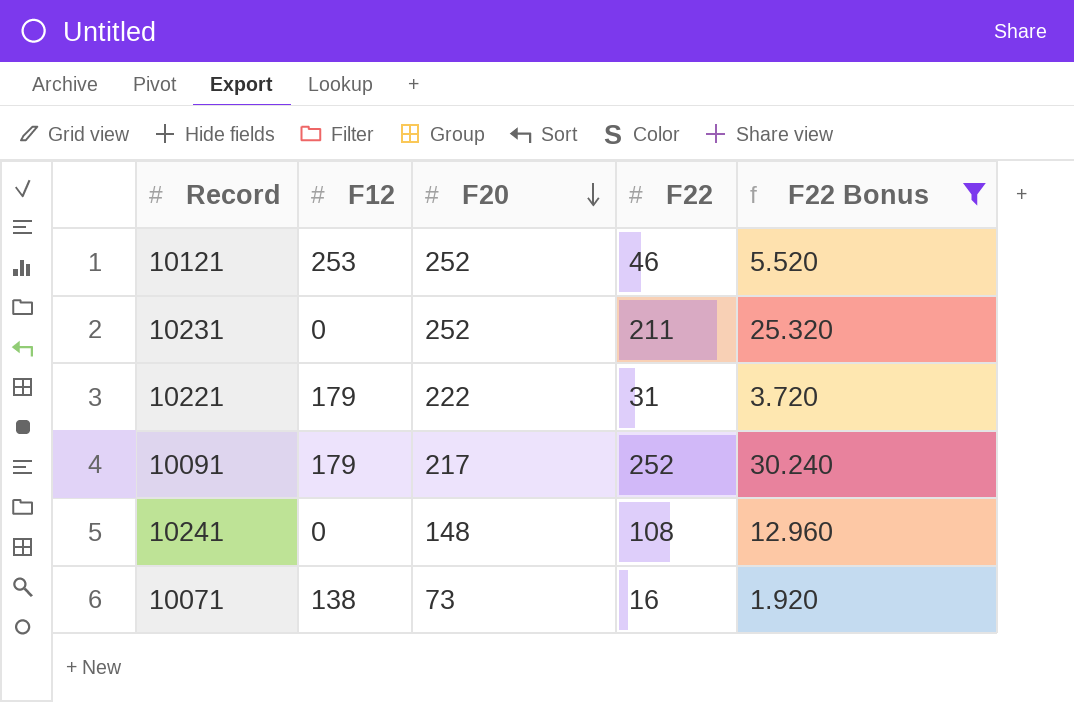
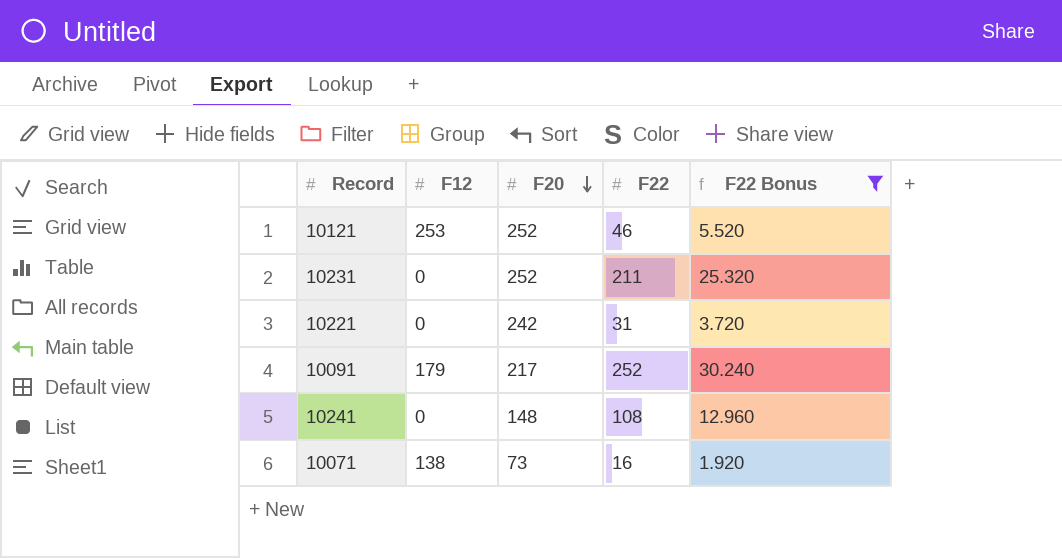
10221 | F12: 179 -> 0
10221 | F20: 222 -> 242

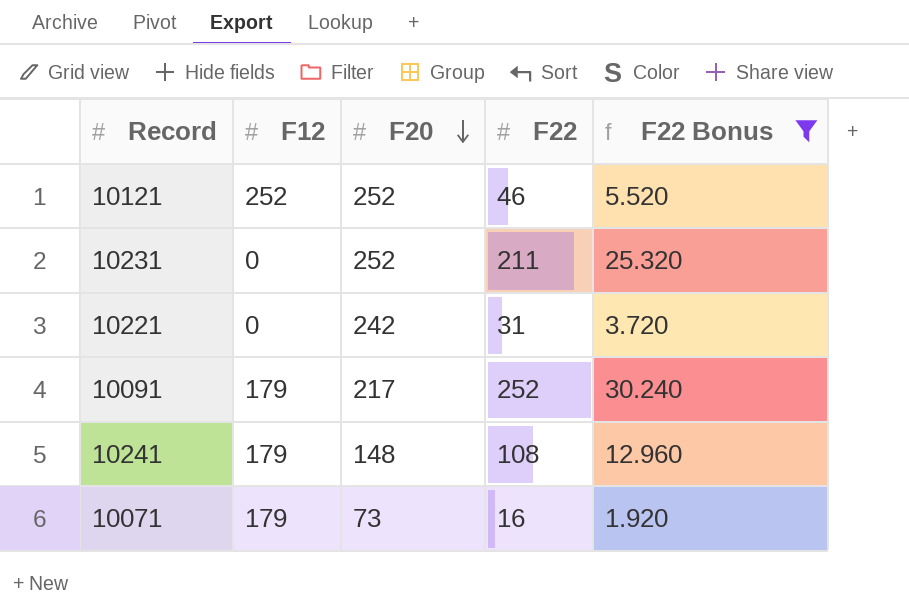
10121 | F12: 253 -> 252
10241 | F12: 0 -> 179
10071 | F12: 138 -> 179

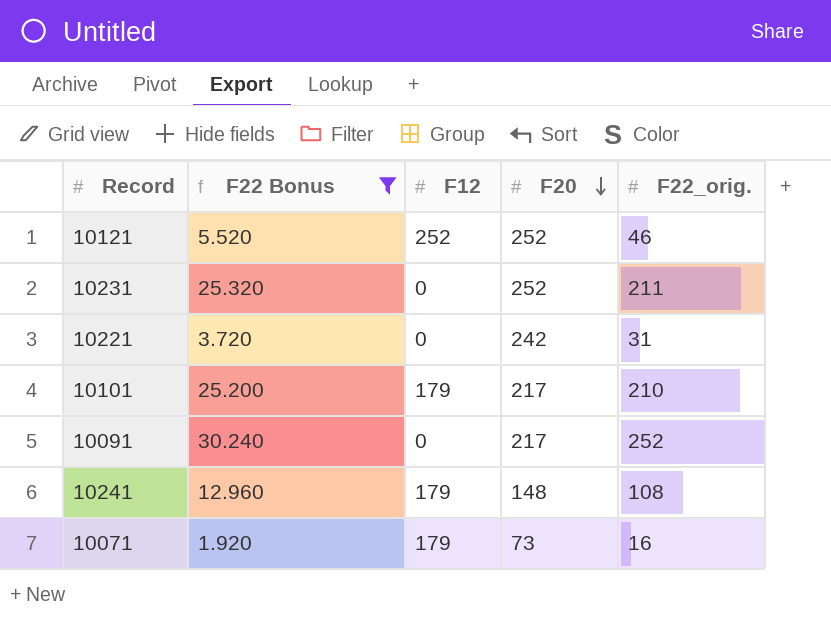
column F22 Bonus | position: 5 -> 2
column name: F22 -> F22_orig.
row 10101: none -> 25.200 | 179 | 217 | 210
10091 | F12: 179 -> 0

